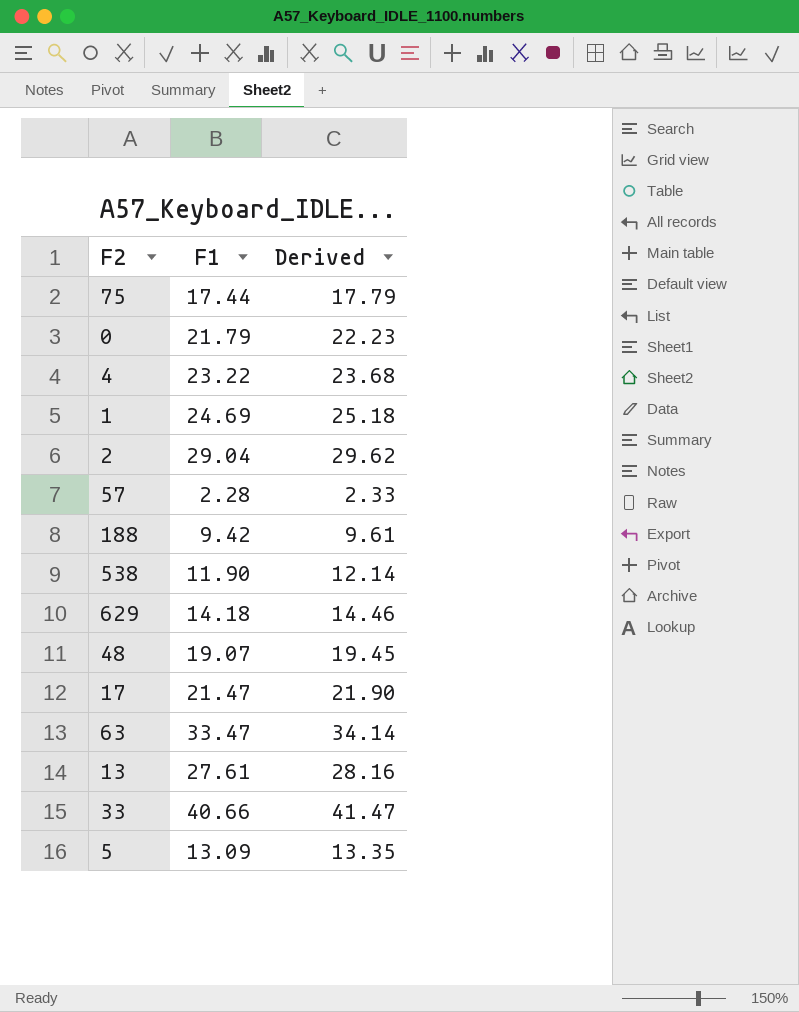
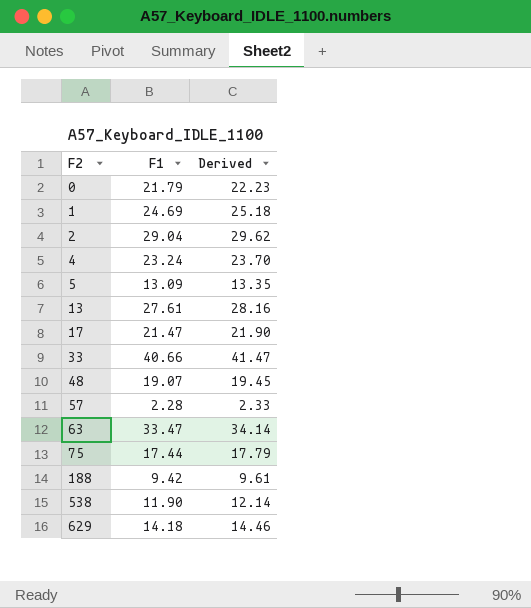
row order: none -> F2 ascending
4 | F1: 23.22 -> 23.24
4 | Derived: 23.68 -> 23.70

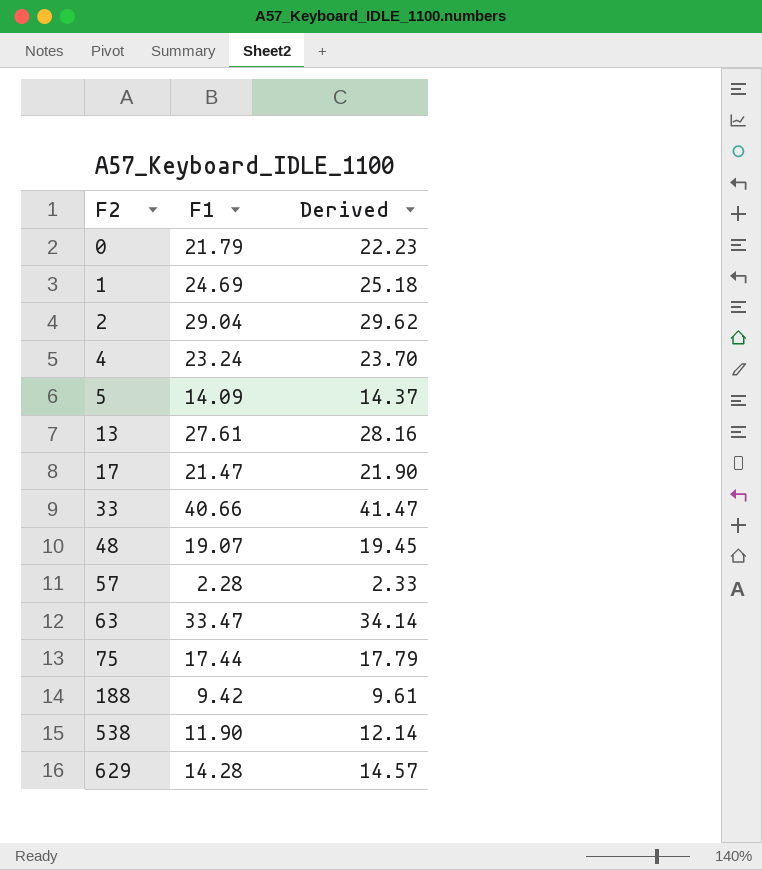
5 | F1: 13.09 -> 14.09
5 | Derived: 13.35 -> 14.37
629 | F1: 14.18 -> 14.28
629 | Derived: 14.46 -> 14.57

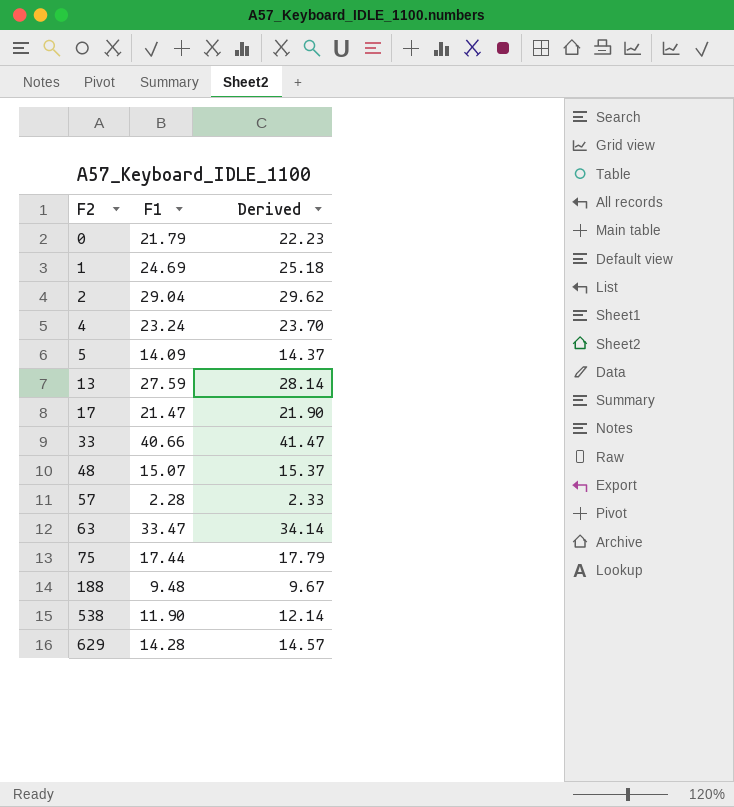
13 | F1: 27.61 -> 27.59
13 | Derived: 28.16 -> 28.14
48 | F1: 19.07 -> 15.07
48 | Derived: 19.45 -> 15.37
188 | F1: 9.42 -> 9.48
188 | Derived: 9.61 -> 9.67

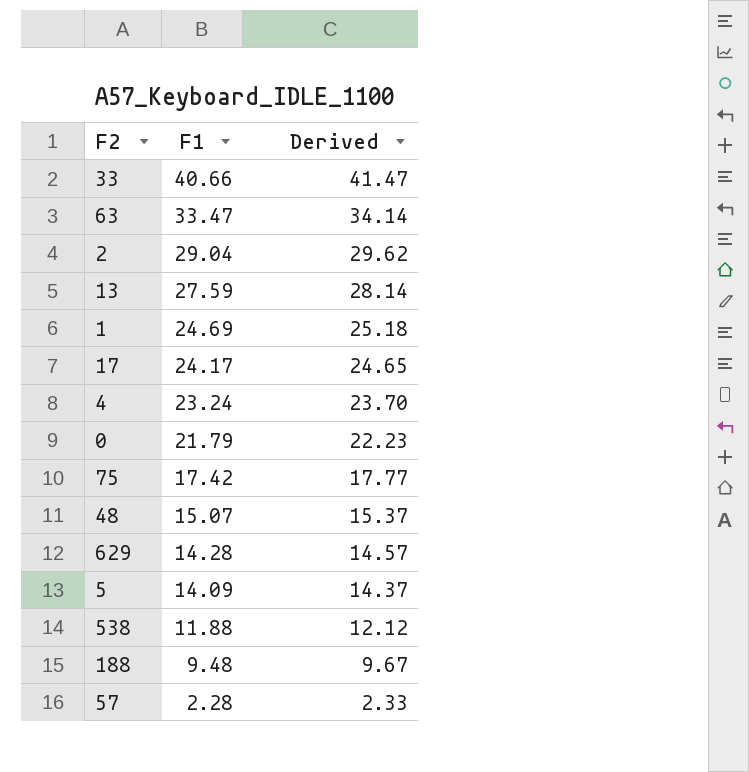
row order: F2 ascending -> F1 descending
17 | F1: 21.47 -> 24.17
17 | Derived: 21.90 -> 24.65
75 | F1: 17.44 -> 17.42
75 | Derived: 17.79 -> 17.77
538 | F1: 11.90 -> 11.88
538 | Derived: 12.14 -> 12.12

